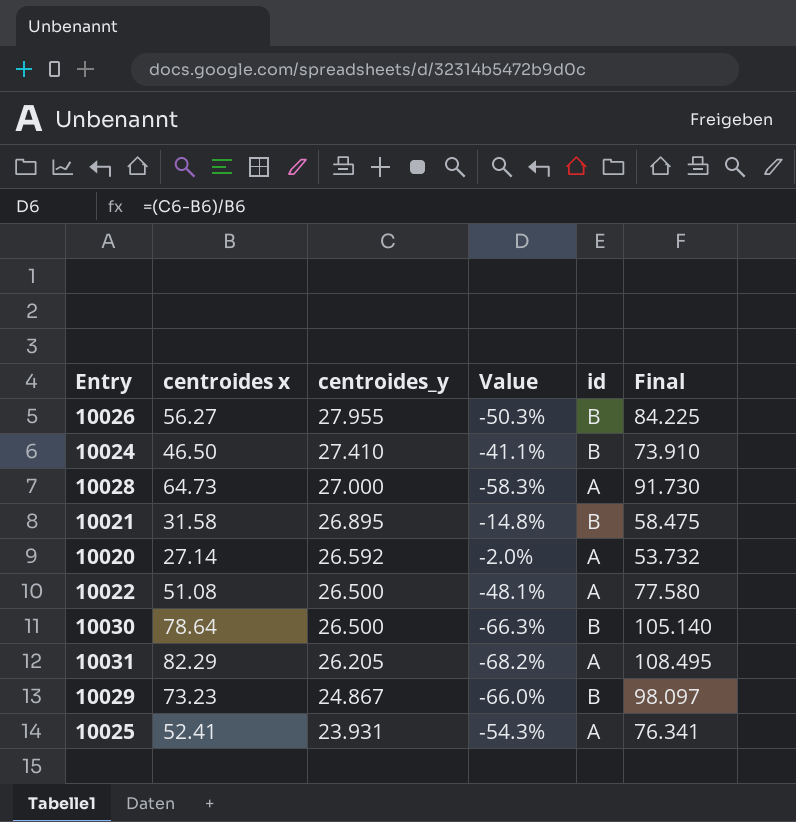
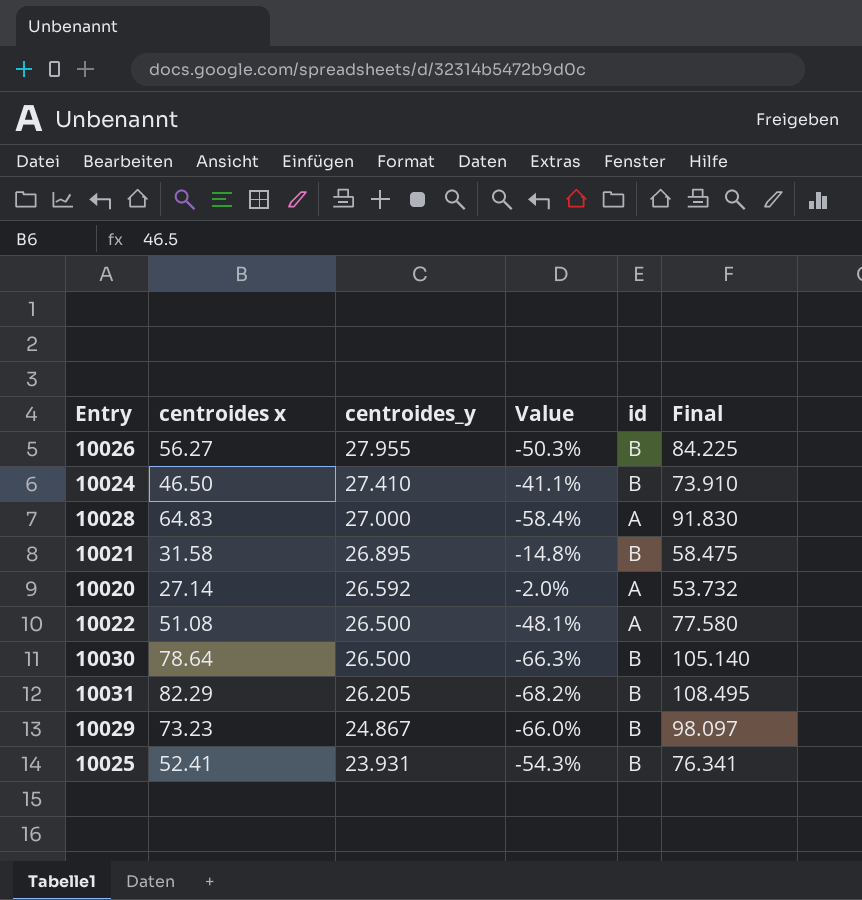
10028 | centroides x: 64.73 -> 64.83
10028 | Value: -58.3% -> -58.4%
10028 | Final: 91.730 -> 91.830
10031 | id: A -> B
10025 | id: A -> B

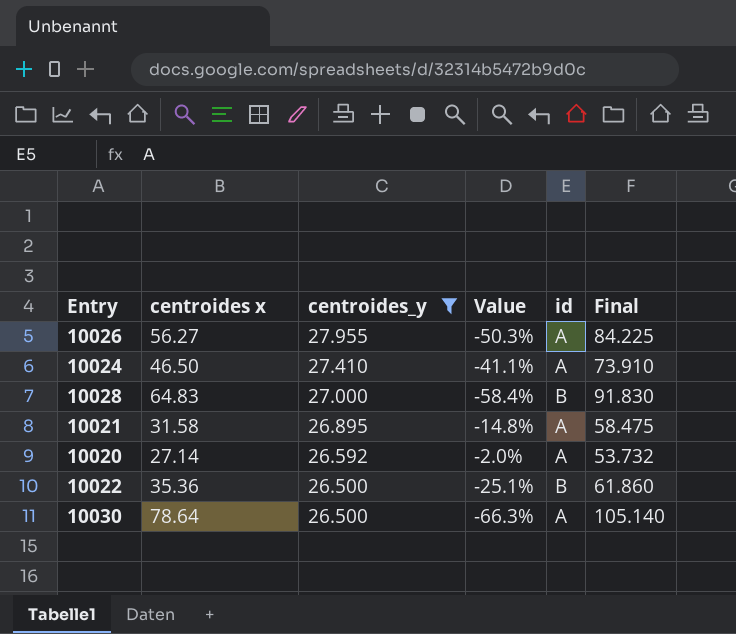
filter: none -> centroides_y >= 26.500
10026 | id: B -> A
10024 | id: B -> A
10028 | id: A -> B
10021 | id: B -> A
10022 | centroides x: 51.08 -> 35.36
10022 | Value: -48.1% -> -25.1%
10022 | id: A -> B
10022 | Final: 77.580 -> 61.860
10030 | id: B -> A

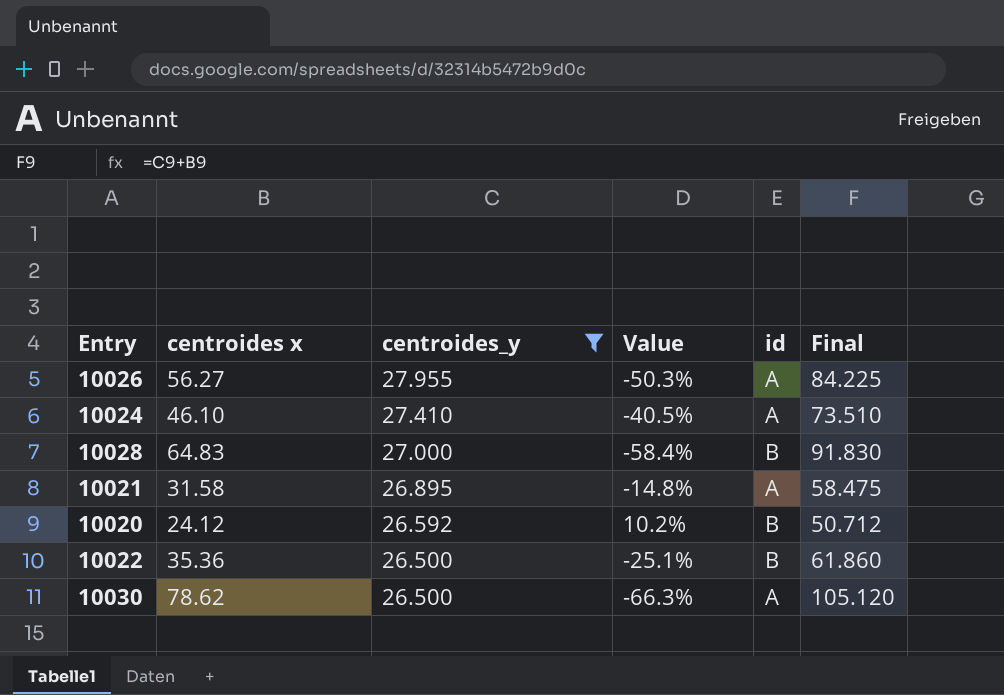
10024 | centroides x: 46.50 -> 46.10
10024 | Value: -41.1% -> -40.5%
10024 | Final: 73.910 -> 73.510
10020 | centroides x: 27.14 -> 24.12
10020 | Value: -2.0% -> 10.2%
10020 | id: A -> B
10020 | Final: 53.732 -> 50.712
10030 | centroides x: 78.64 -> 78.62
10030 | Final: 105.140 -> 105.120

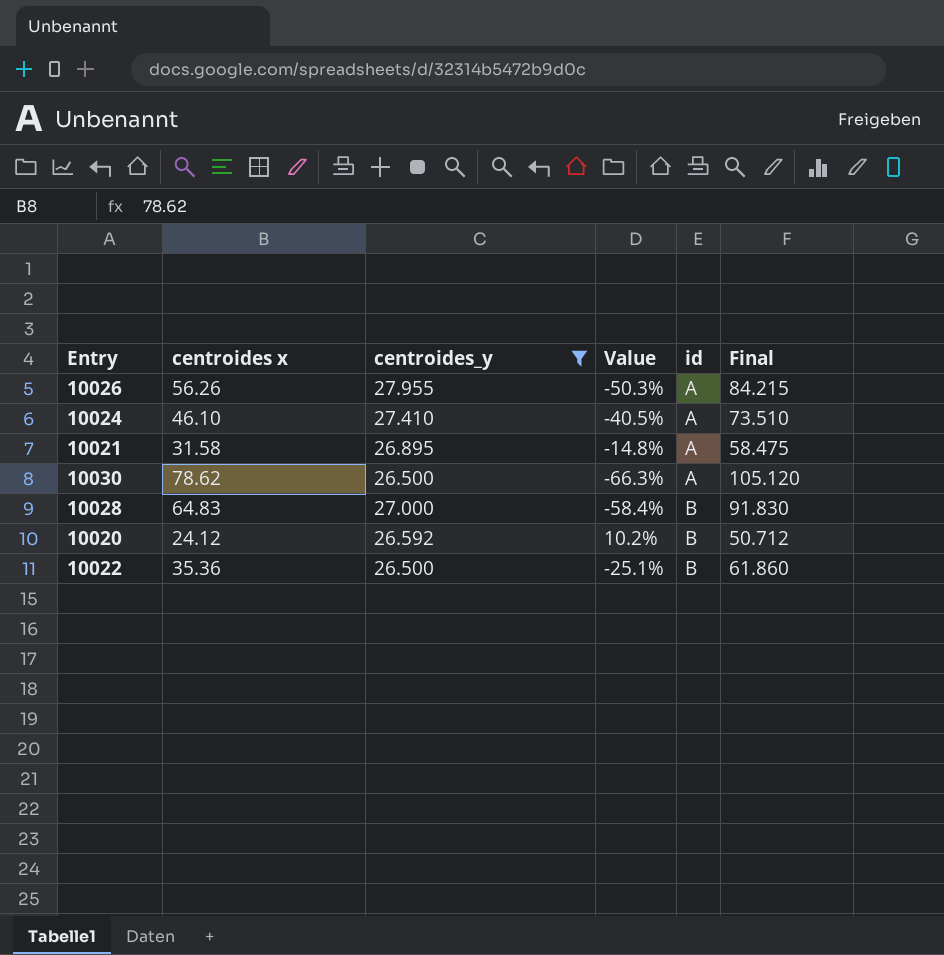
row order: centroides_y descending -> id ascending
10026 | centroides x: 56.27 -> 56.26
10026 | Final: 84.225 -> 84.215

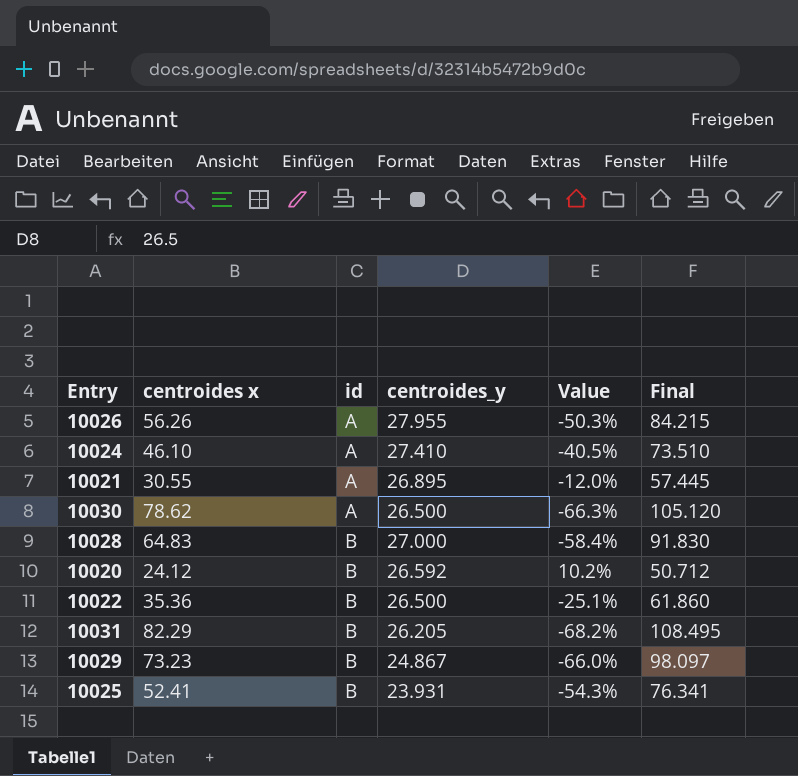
filter: centroides_y >= 26.500 -> none
column id | position: 5 -> 3
10021 | centroides x: 31.58 -> 30.55
10021 | Value: -14.8% -> -12.0%
10021 | Final: 58.475 -> 57.445

